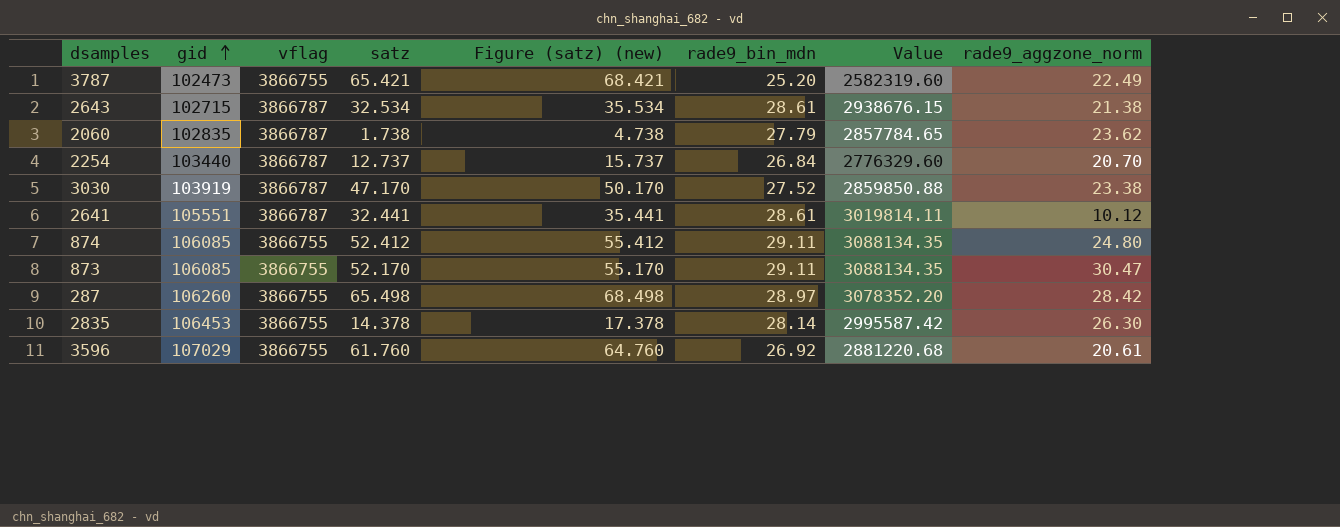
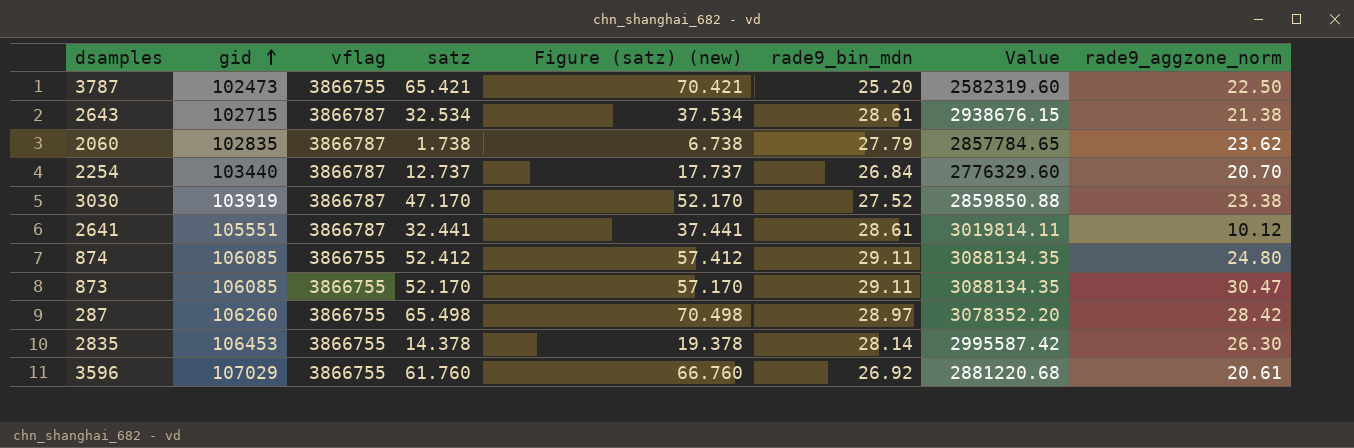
column Figure (satz) (new) | formula: [satz] + 3 -> [satz] + 5
3787 | rade9_aggzone_norm: 22.49 -> 22.50

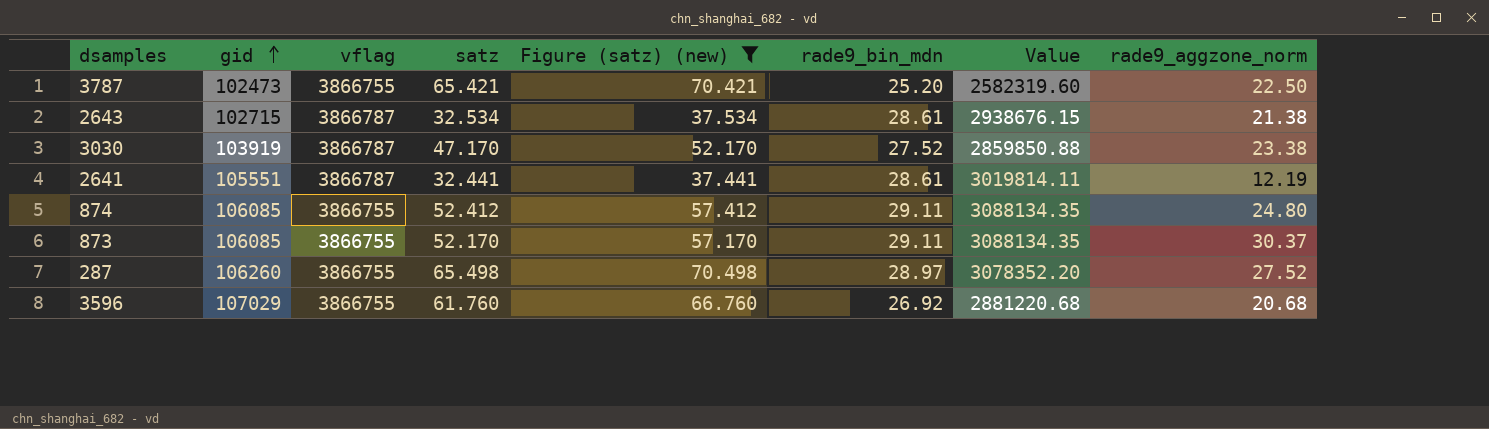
filter: none -> Figure (satz) (new) >= 37.441
2641 | rade9_aggzone_norm: 10.12 -> 12.19
873 | rade9_aggzone_norm: 30.47 -> 30.37
287 | rade9_aggzone_norm: 28.42 -> 27.52
3596 | rade9_aggzone_norm: 20.61 -> 20.68

